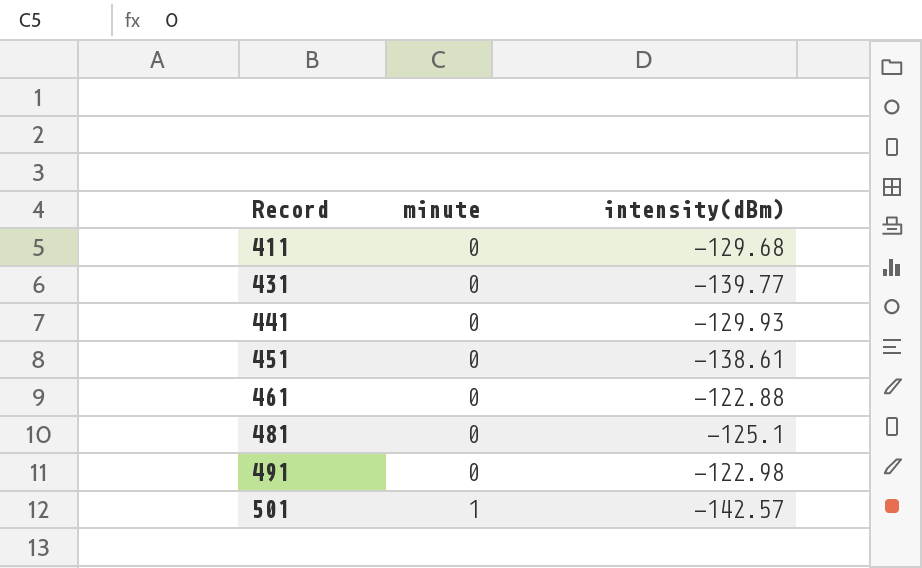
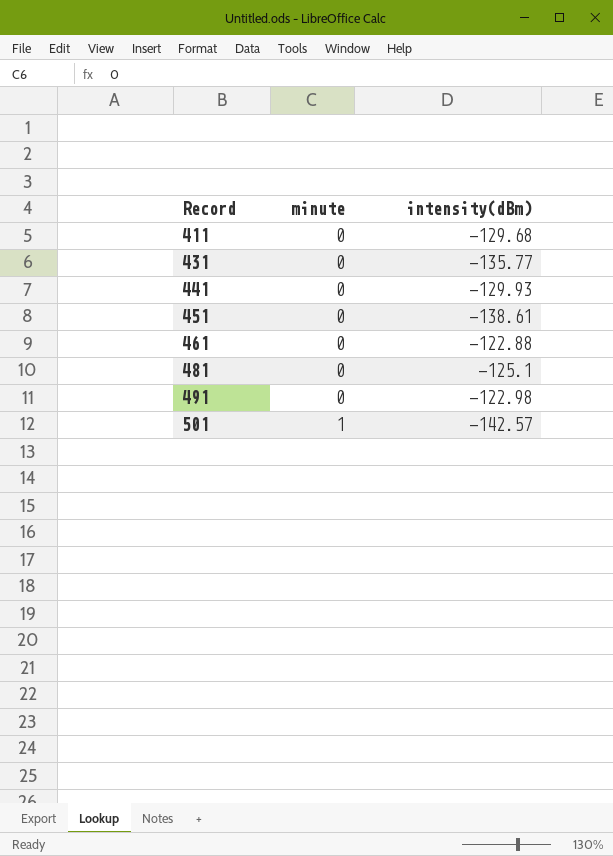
431 | intensity(dBm): -139.77 -> -135.77

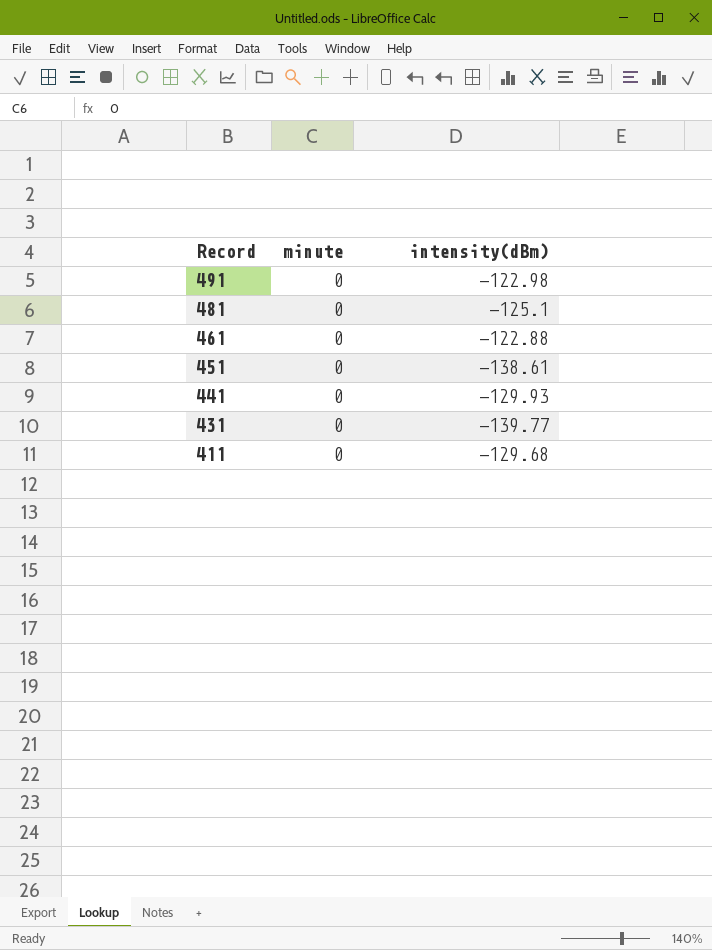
row order: Record ascending -> Record descending
row 501: 1 | -142.57 -> none
431 | intensity(dBm): -135.77 -> -139.77

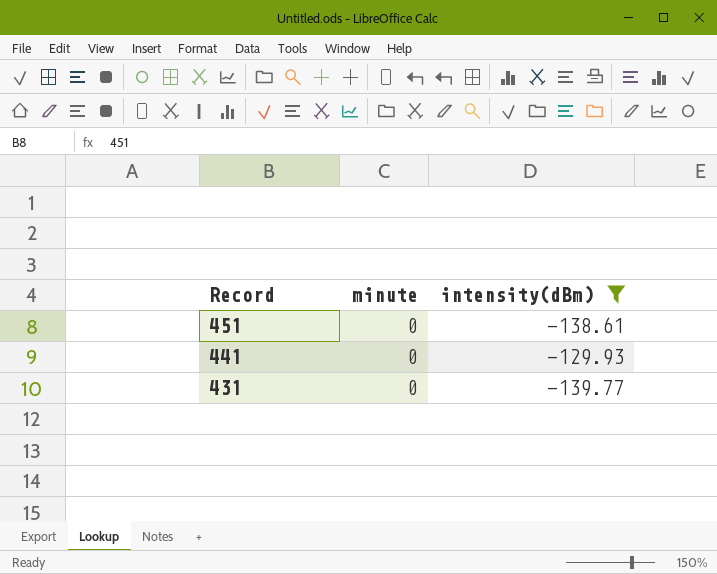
filter: none -> intensity(dBm) <= -129.93

